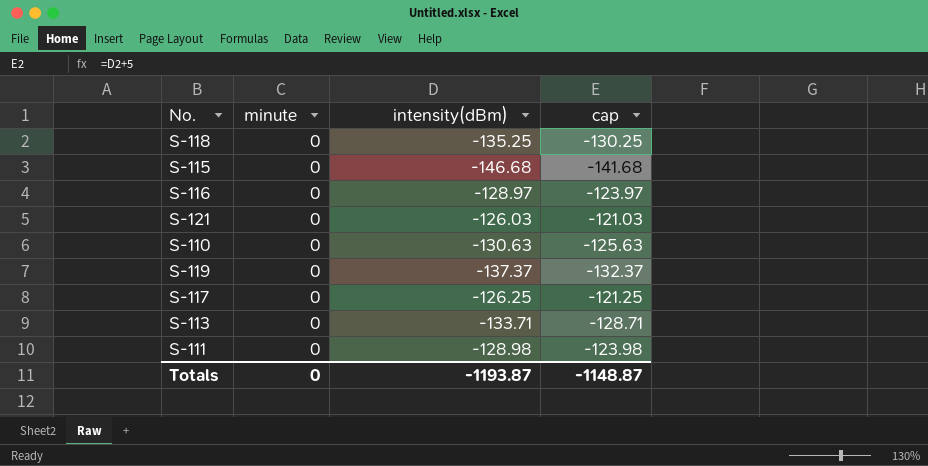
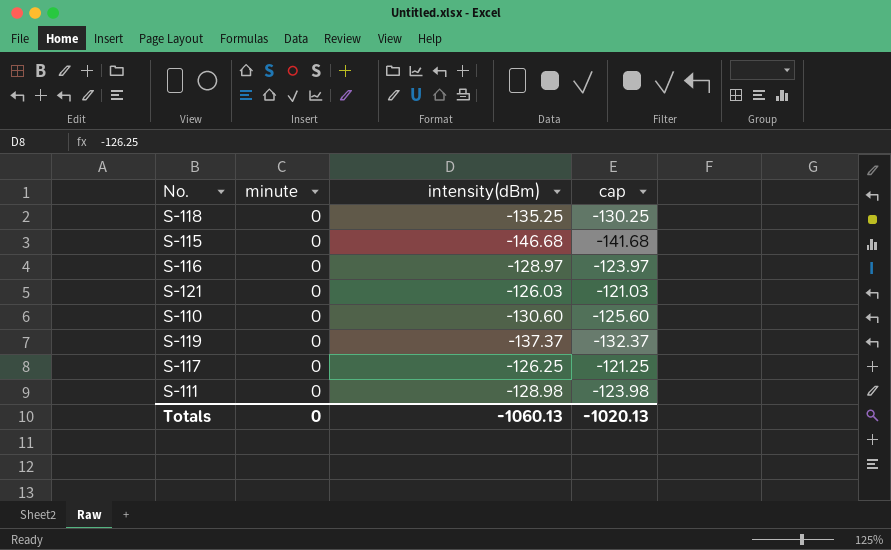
row S-113: 0 | -133.71 | -128.71 -> none
S-110 | intensity(dBm): -130.63 -> -130.60
S-110 | cap: -125.63 -> -125.60
Totals | intensity(dBm): -1193.87 -> -1060.13
Totals | cap: -1148.87 -> -1020.13

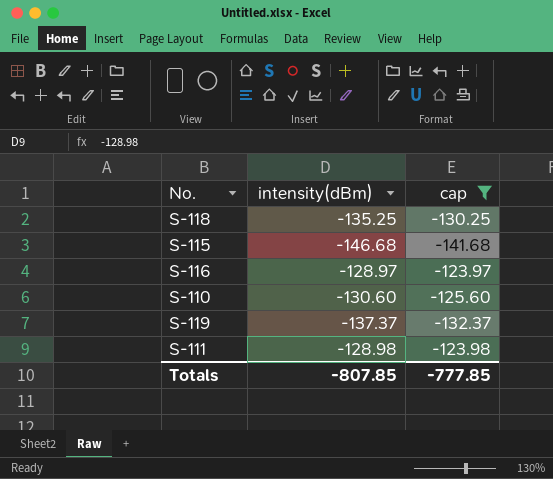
filter: none -> cap <= -123.97
column minute | position: 2 -> none
Totals | intensity(dBm): -1060.13 -> -807.85
Totals | cap: -1020.13 -> -777.85

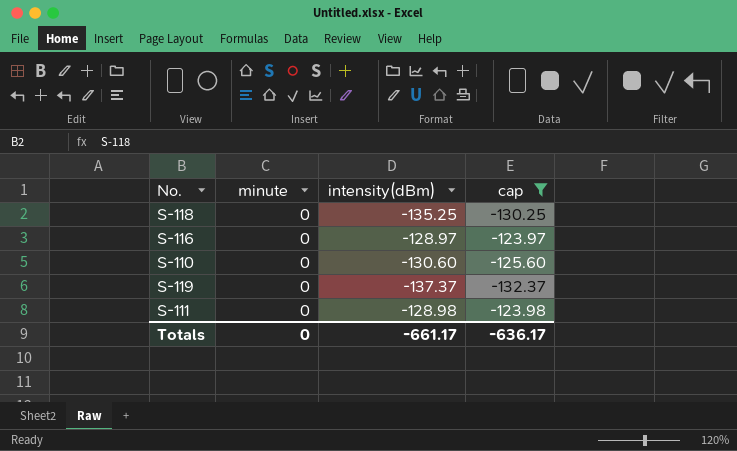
column minute | position: none -> 2
row S-115: -146.68 | -141.68 -> none
Totals | intensity(dBm): -807.85 -> -661.17
Totals | cap: -777.85 -> -636.17

